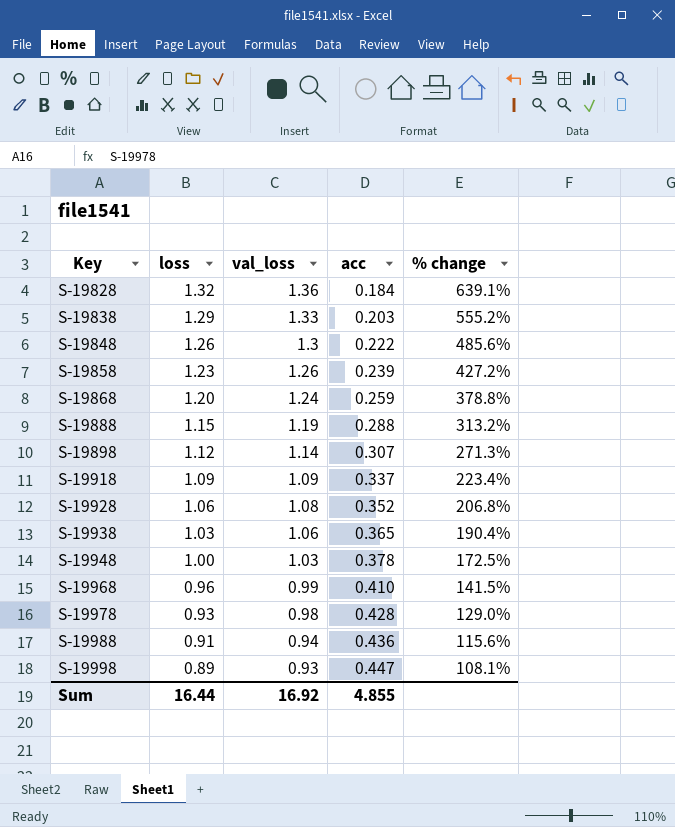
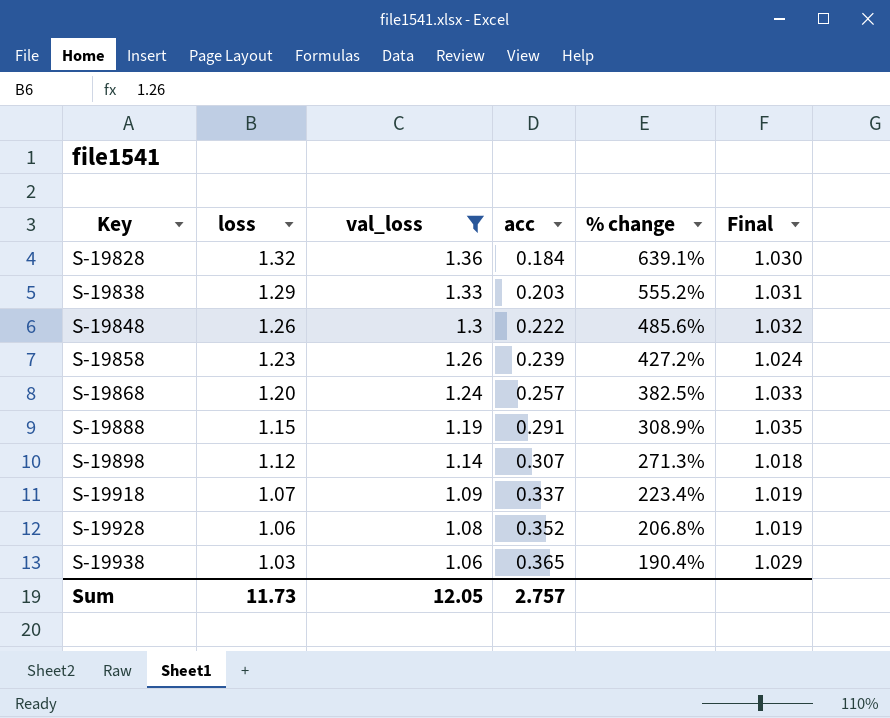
filter: none -> val_loss >= 1.06
column Final | formula: none -> [val_loss] / [loss]
S-19868 | acc: 0.259 -> 0.257
S-19868 | % change: 378.8% -> 382.5%
S-19888 | acc: 0.288 -> 0.291
S-19888 | % change: 313.2% -> 308.9%
S-19918 | loss: 1.09 -> 1.07
Sum | loss: 16.44 -> 11.73
Sum | val_loss: 16.92 -> 12.05
Sum | acc: 4.855 -> 2.757

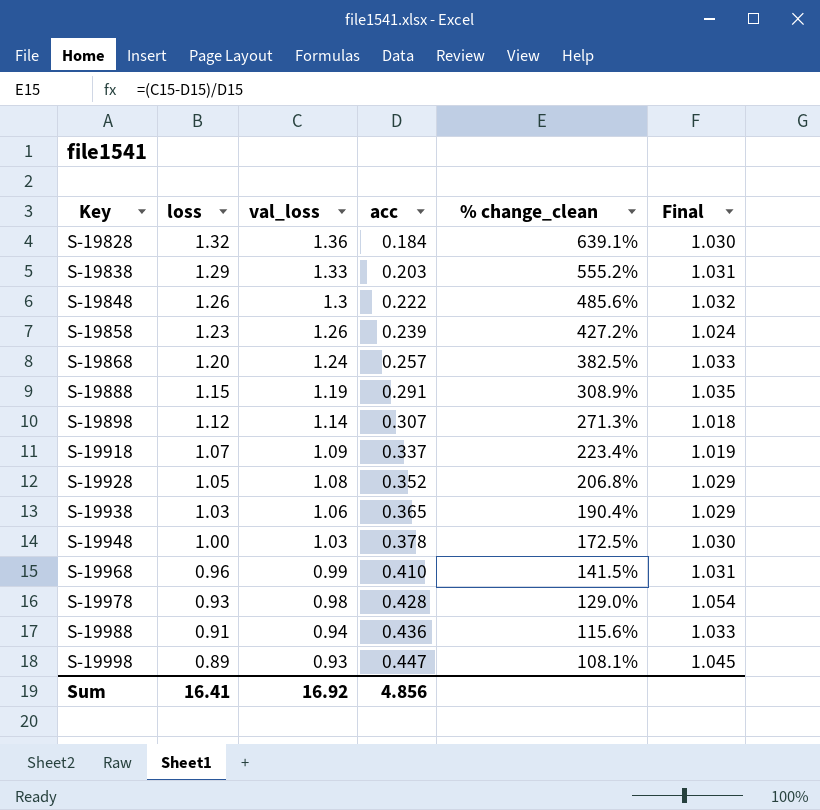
filter: val_loss >= 1.06 -> none
column name: % change -> % change_clean
S-19928 | loss: 1.06 -> 1.05
S-19928 | Final: 1.019 -> 1.029
Sum | loss: 11.73 -> 16.41
Sum | val_loss: 12.05 -> 16.92
Sum | acc: 2.757 -> 4.856

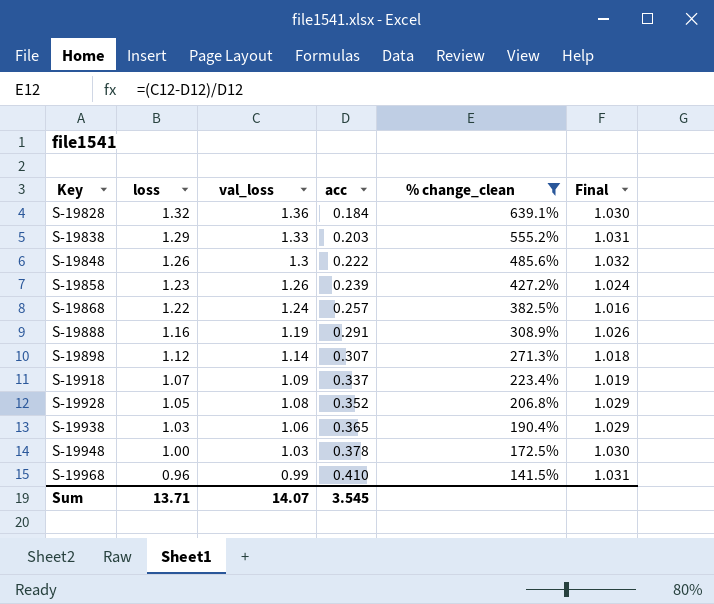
filter: none -> % change_clean >= 141.5%
S-19868 | loss: 1.20 -> 1.22
S-19868 | Final: 1.033 -> 1.016
S-19888 | loss: 1.15 -> 1.16
S-19888 | Final: 1.035 -> 1.026
Sum | loss: 16.41 -> 13.71
Sum | val_loss: 16.92 -> 14.07
Sum | acc: 4.856 -> 3.545

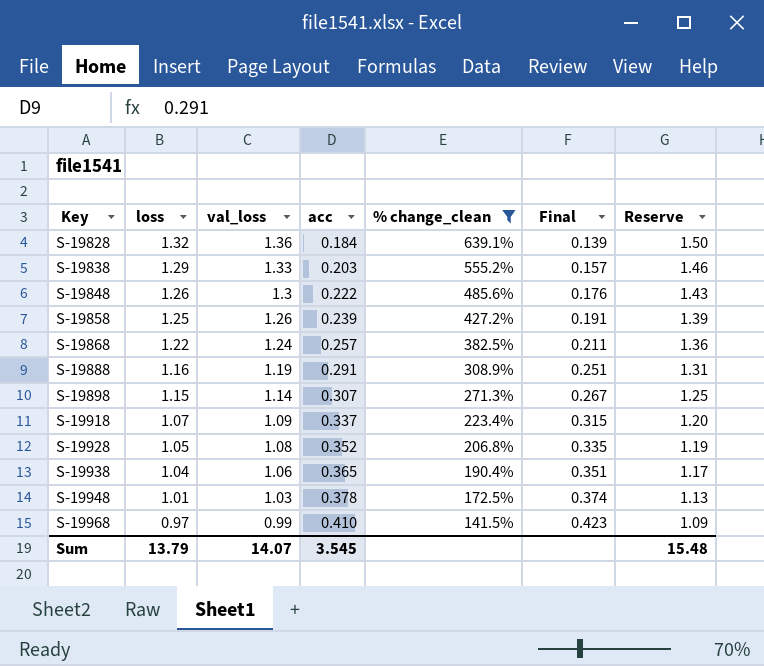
column Final | formula: [val_loss] / [loss] -> [acc] / [loss]
column Reserve | formula: none -> [val_loss] * 1.1
S-19858 | loss: 1.23 -> 1.25
S-19898 | loss: 1.12 -> 1.15
S-19938 | loss: 1.03 -> 1.04
S-19948 | loss: 1.00 -> 1.01
S-19968 | loss: 0.96 -> 0.97
Sum | loss: 13.71 -> 13.79

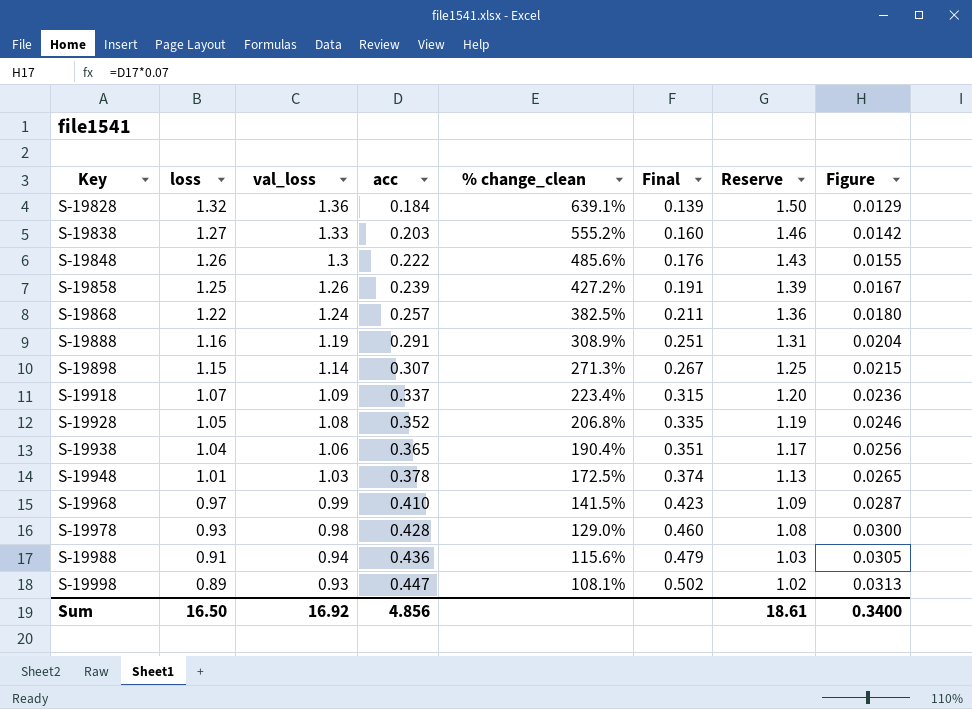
filter: % change_clean >= 141.5% -> none
column Figure | formula: none -> [acc] * 0.07
S-19838 | loss: 1.29 -> 1.27
S-19838 | Final: 0.157 -> 0.160
Sum | loss: 13.79 -> 16.50
Sum | val_loss: 14.07 -> 16.92
Sum | acc: 3.545 -> 4.856
Sum | Reserve: 15.48 -> 18.61

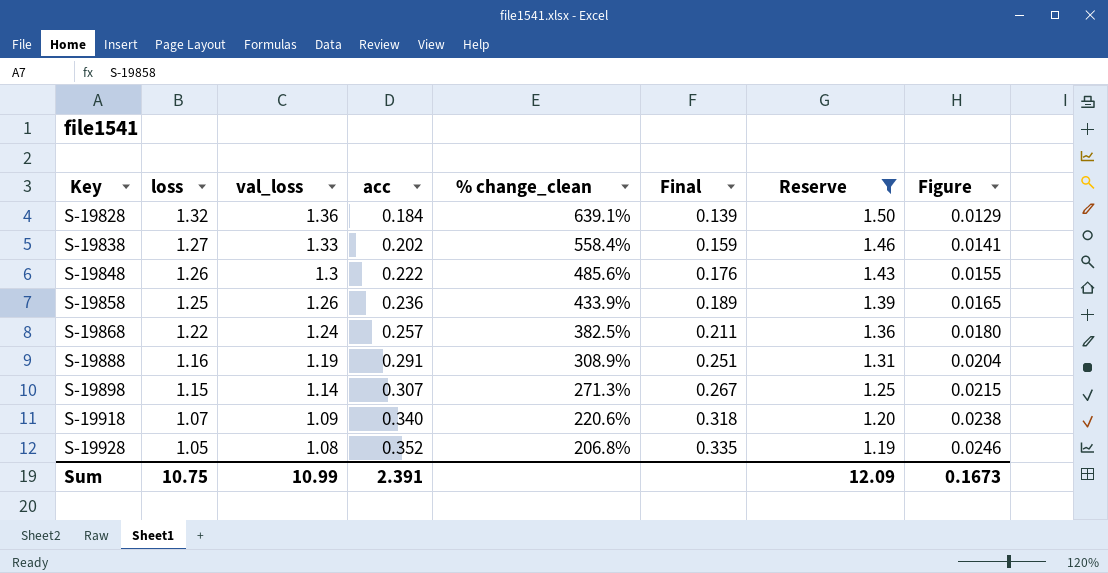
filter: none -> Reserve >= 1.19
S-19838 | acc: 0.203 -> 0.202
S-19838 | % change_clean: 555.2% -> 558.4%
S-19838 | Final: 0.160 -> 0.159
S-19838 | Figure: 0.0142 -> 0.0141
S-19858 | acc: 0.239 -> 0.236
S-19858 | % change_clean: 427.2% -> 433.9%
S-19858 | Final: 0.191 -> 0.189
S-19858 | Figure: 0.0167 -> 0.0165
S-19918 | acc: 0.337 -> 0.340
S-19918 | % change_clean: 223.4% -> 220.6%
S-19918 | Final: 0.315 -> 0.318
S-19918 | Figure: 0.0236 -> 0.0238
Sum | loss: 16.50 -> 10.75
Sum | val_loss: 16.92 -> 10.99
Sum | acc: 4.856 -> 2.391
Sum | Reserve: 18.61 -> 12.09
Sum | Figure: 0.3400 -> 0.1673

